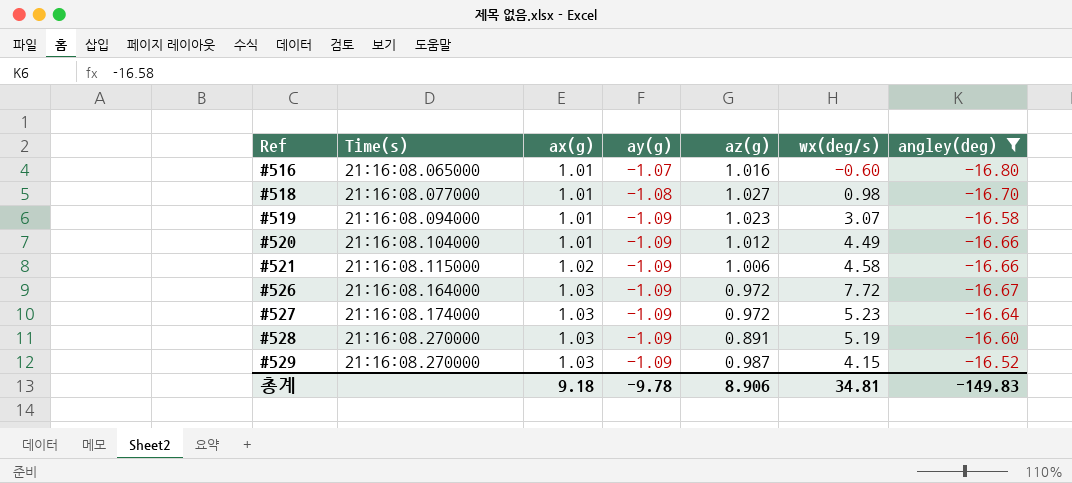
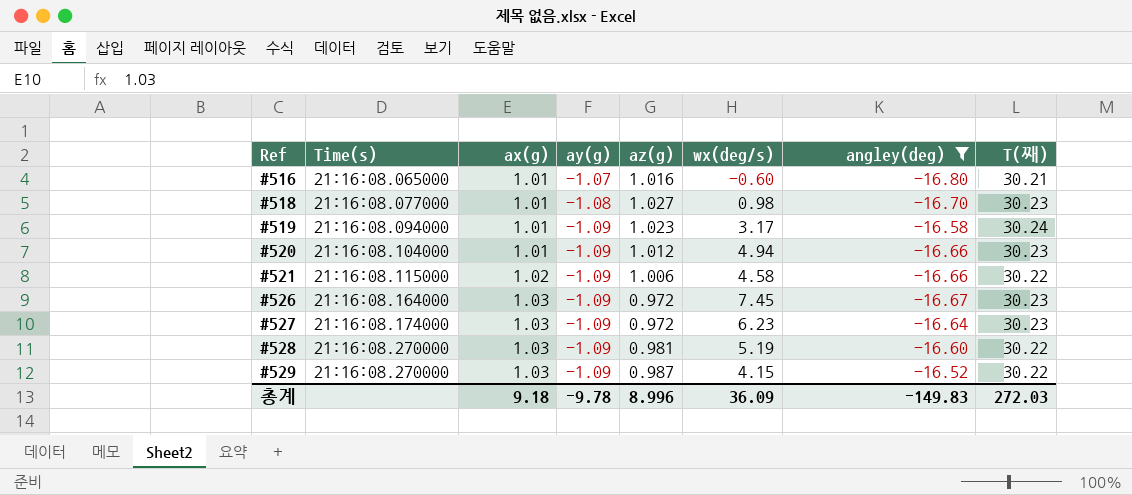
column T(째) | position: none -> 8
#519 | wx(deg/s): 3.07 -> 3.17
#520 | wx(deg/s): 4.49 -> 4.94
#526 | wx(deg/s): 7.72 -> 7.45
#527 | wx(deg/s): 5.23 -> 6.23
#528 | az(g): 0.891 -> 0.981
총계 | az(g): 8.906 -> 8.996
총계 | wx(deg/s): 34.81 -> 36.09

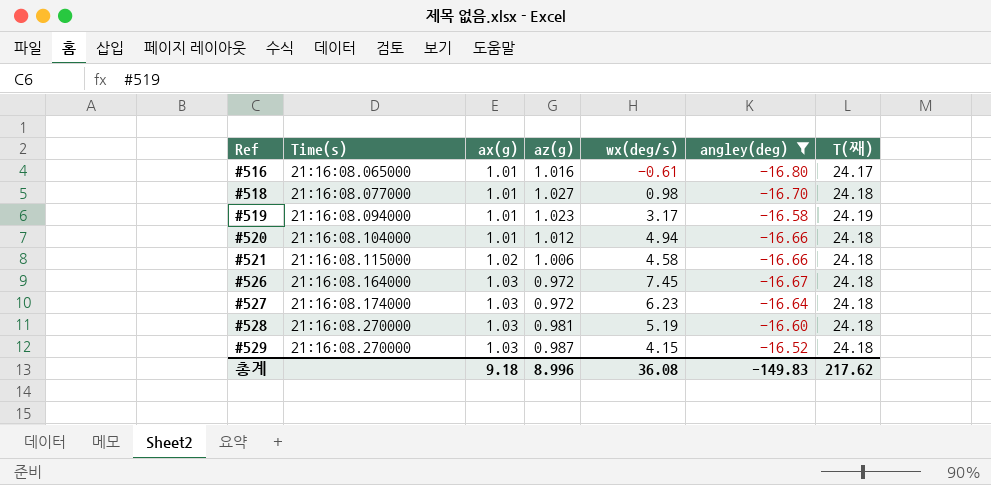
column ay(g) | position: 4 -> none
#516 | wx(deg/s): -0.60 -> -0.61
#516 | T(째): 30.21 -> 24.17
#518 | T(째): 30.23 -> 24.18
#519 | T(째): 30.24 -> 24.19
#520 | T(째): 30.23 -> 24.18
#521 | T(째): 30.22 -> 24.18
#526 | T(째): 30.23 -> 24.18
#527 | T(째): 30.23 -> 24.18
#528 | T(째): 30.22 -> 24.18
#529 | T(째): 30.22 -> 24.18
총계 | wx(deg/s): 36.09 -> 36.08
총계 | T(째): 272.03 -> 217.62

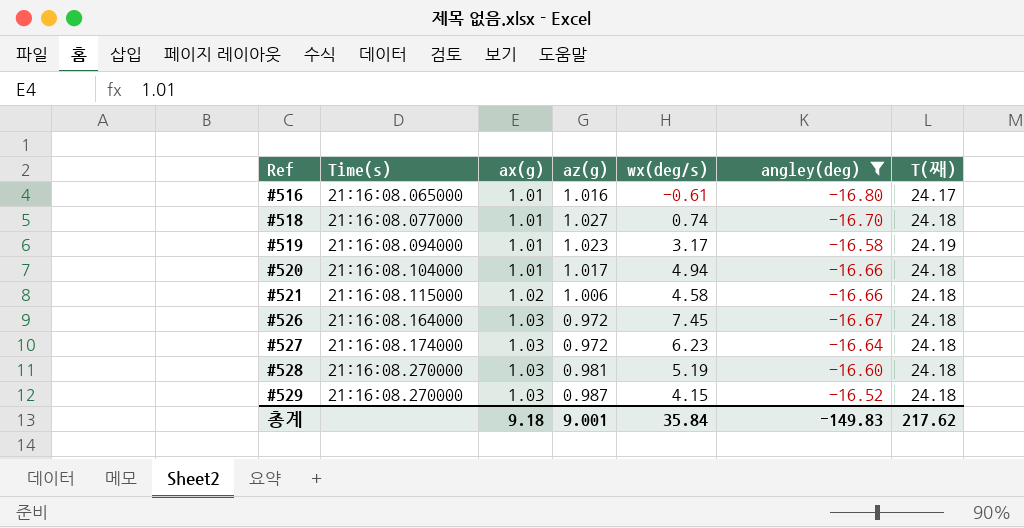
#518 | wx(deg/s): 0.98 -> 0.74
#520 | az(g): 1.012 -> 1.017
총계 | az(g): 8.996 -> 9.001
총계 | wx(deg/s): 36.08 -> 35.84

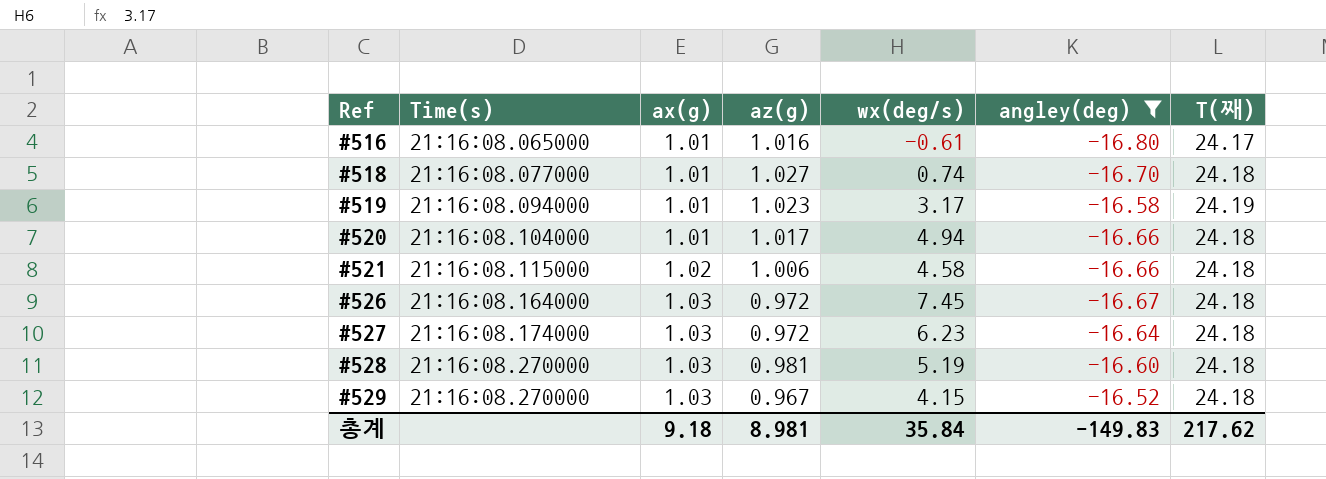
#529 | az(g): 0.987 -> 0.967
총계 | az(g): 9.001 -> 8.981

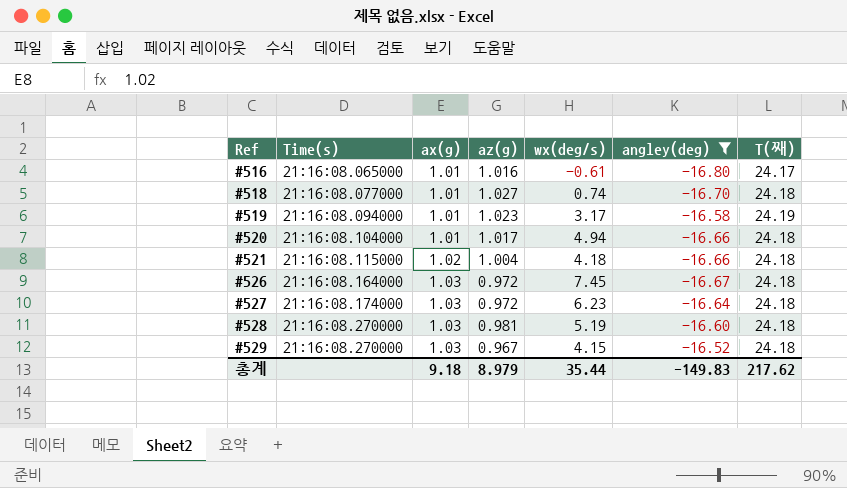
#521 | az(g): 1.006 -> 1.004
#521 | wx(deg/s): 4.58 -> 4.18
총계 | az(g): 8.981 -> 8.979
총계 | wx(deg/s): 35.84 -> 35.44

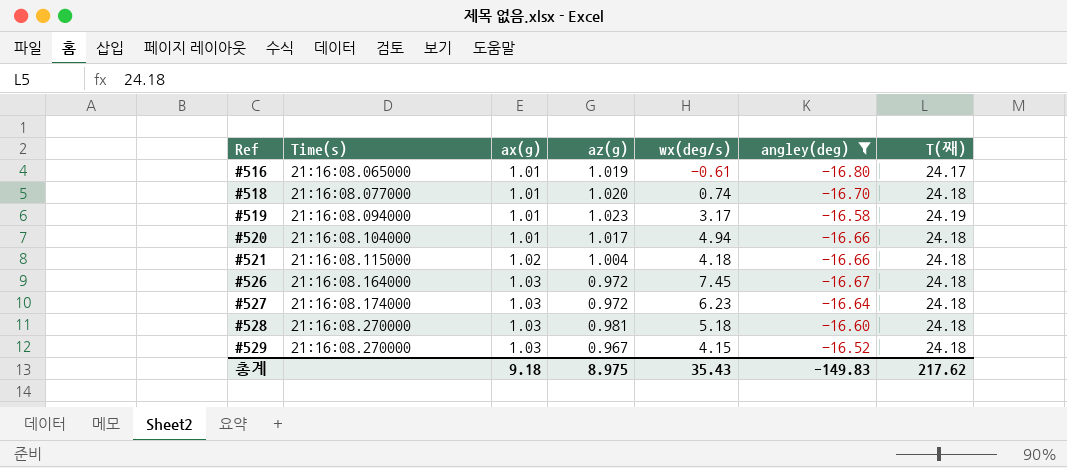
#516 | az(g): 1.016 -> 1.019
#518 | az(g): 1.027 -> 1.020
#528 | wx(deg/s): 5.19 -> 5.18
총계 | az(g): 8.979 -> 8.975
총계 | wx(deg/s): 35.44 -> 35.43

